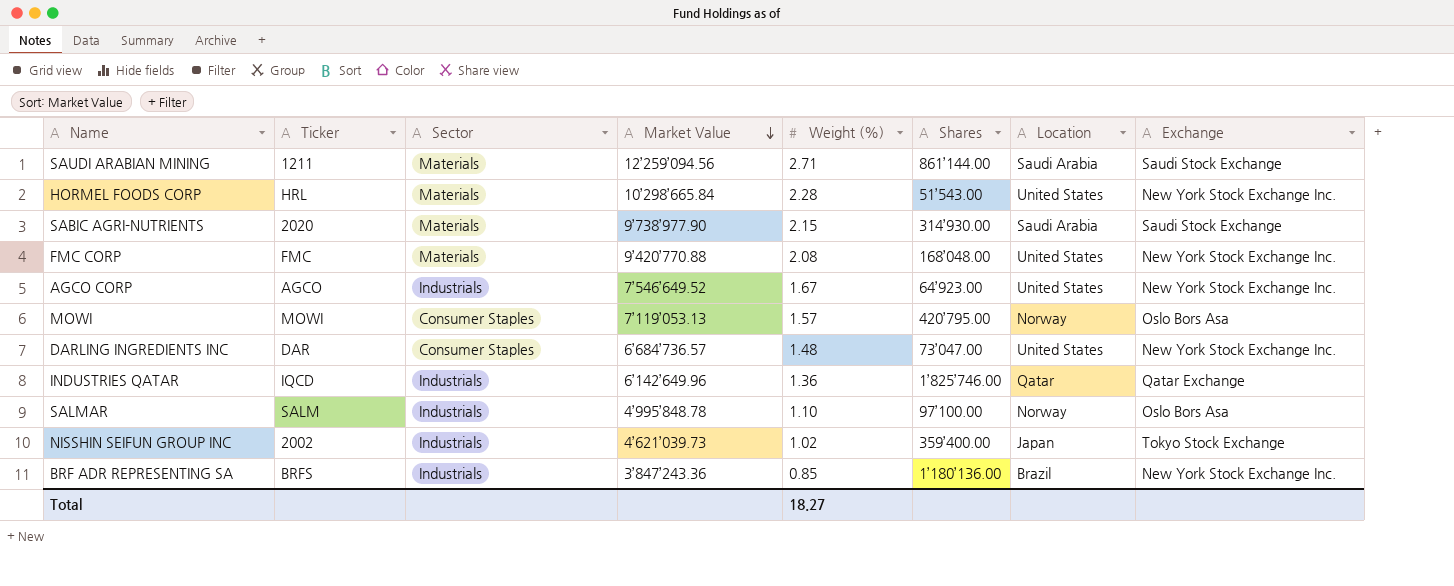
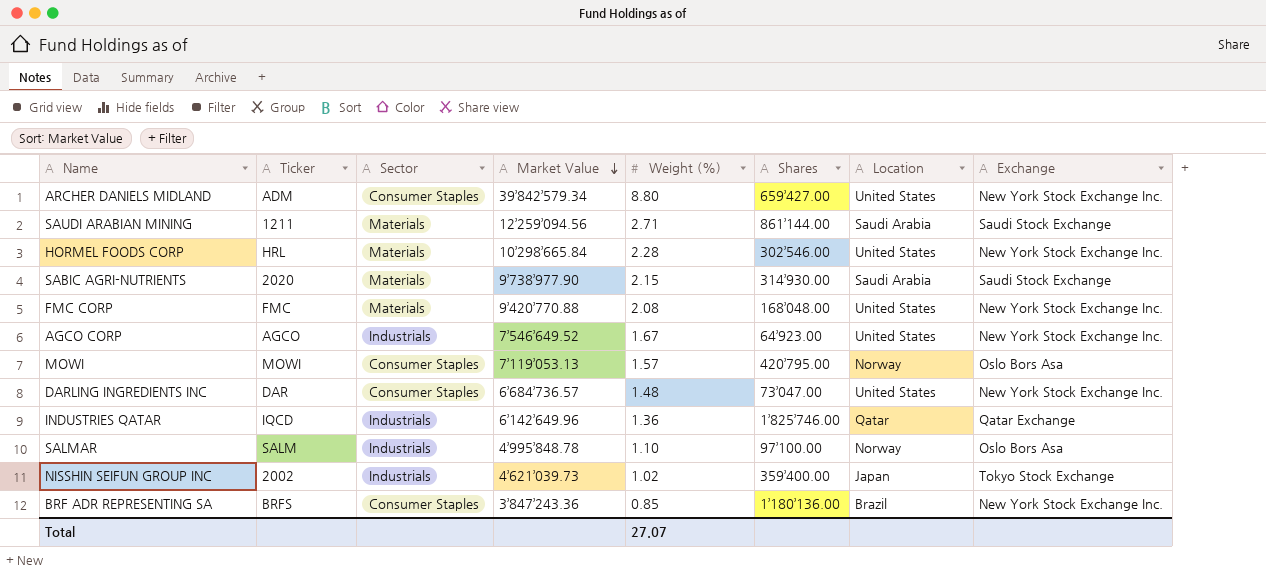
row ARCHER DANIELS MIDLAND: none -> ADM | Consumer Staples | 39’842’579.34 | 8.80 | 659’427.00 | United States | New York Stock Exchange Inc.
HORMEL FOODS CORP | Shares: 51’543.00 -> 302’546.00
BRF ADR REPRESENTING SA | Sector: Industrials -> Consumer Staples
Total | Weight (%): 18.27 -> 27.07

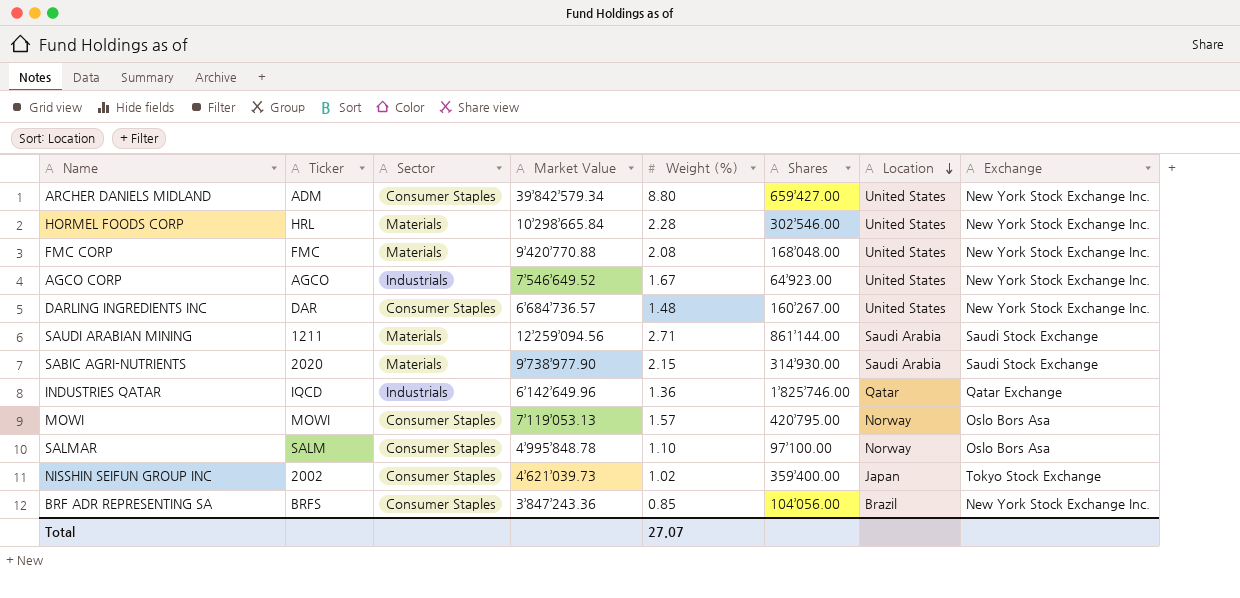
row order: Market Value descending -> Location descending
DARLING INGREDIENTS INC | Shares: 73’047.00 -> 160’267.00
SALMAR | Sector: Industrials -> Consumer Staples
NISSHIN SEIFUN GROUP INC | Sector: Industrials -> Consumer Staples
BRF ADR REPRESENTING SA | Shares: 1’180’136.00 -> 104’056.00

